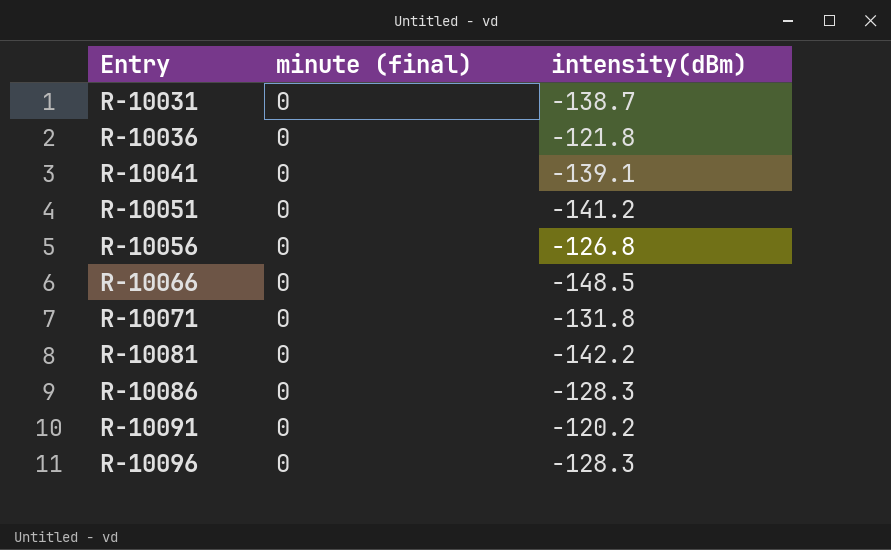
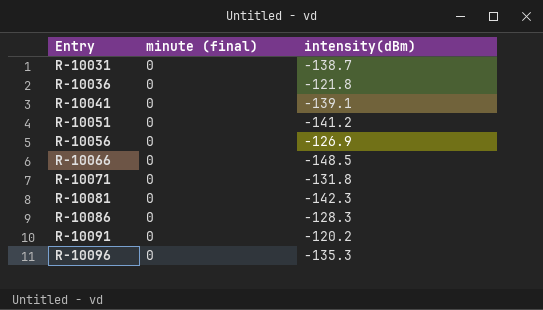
R-10056 | intensity(dBm): -126.8 -> -126.9
R-10081 | intensity(dBm): -142.2 -> -142.3
R-10096 | intensity(dBm): -128.3 -> -135.3

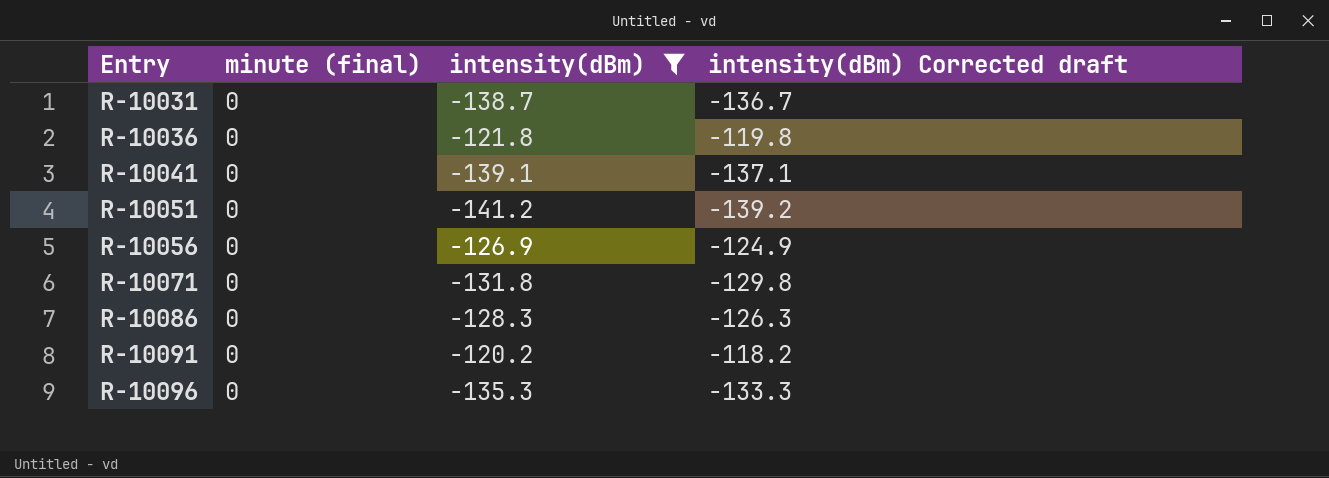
filter: none -> intensity(dBm) >= -141.2
column intensity(dBm) Corrected draft | formula: none -> [intensity(dBm)] + 2

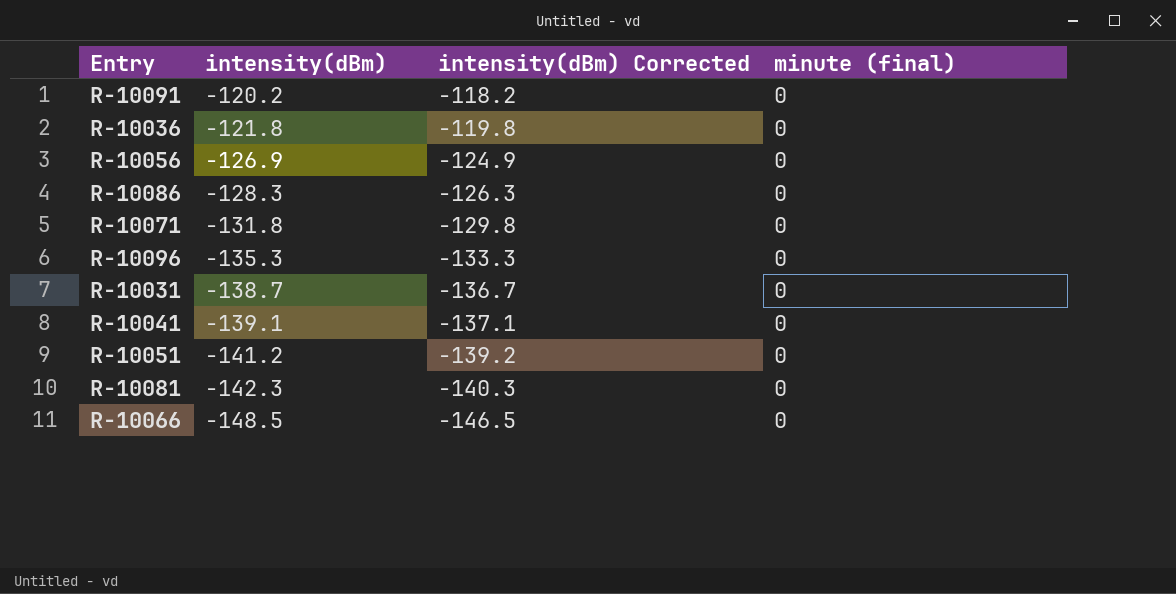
filter: intensity(dBm) >= -141.2 -> none
row order: Entry ascending -> intensity(dBm) descending
column name: intensity(dBm) Corrected draft -> intensity(dBm) Corrected
column minute (final) | position: 2 -> 4

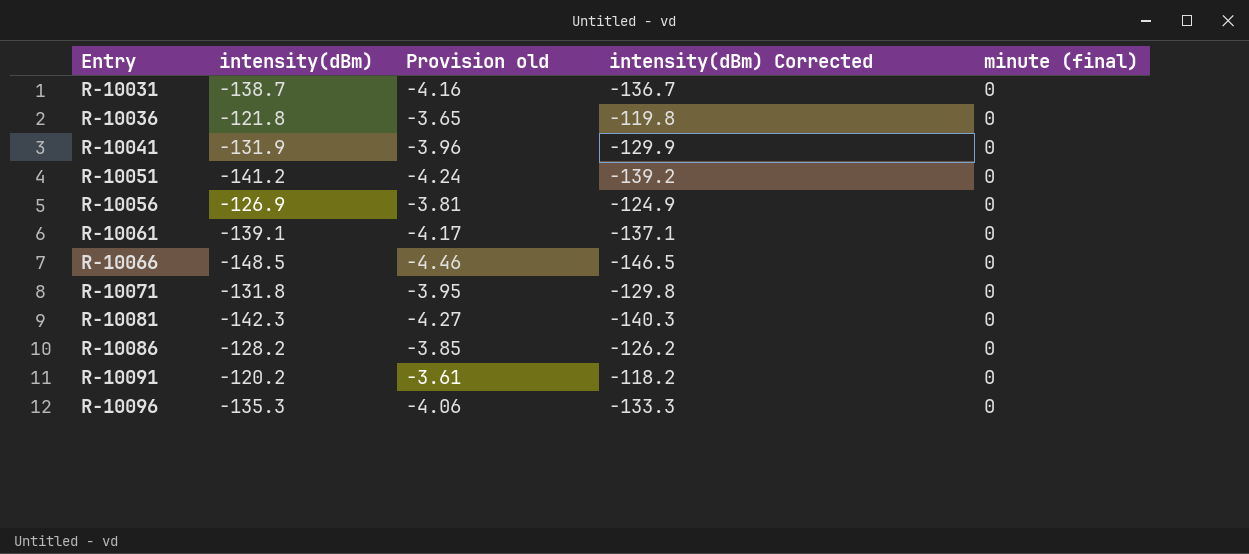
row order: intensity(dBm) descending -> Entry ascending
column Provision old | formula: none -> [intensity(dBm)] * 0.03
R-10041 | intensity(dBm): -139.1 -> -131.9
R-10041 | intensity(dBm) Corrected: -137.1 -> -129.9
row R-10061: none -> -139.1 | -4.17 | -137.1 | 0
R-10086 | intensity(dBm): -128.3 -> -128.2
R-10086 | intensity(dBm) Corrected: -126.3 -> -126.2

